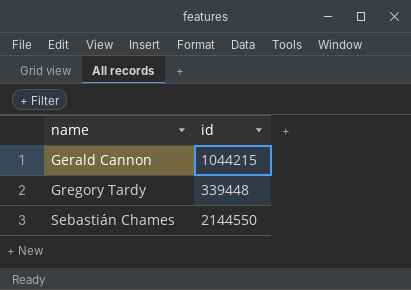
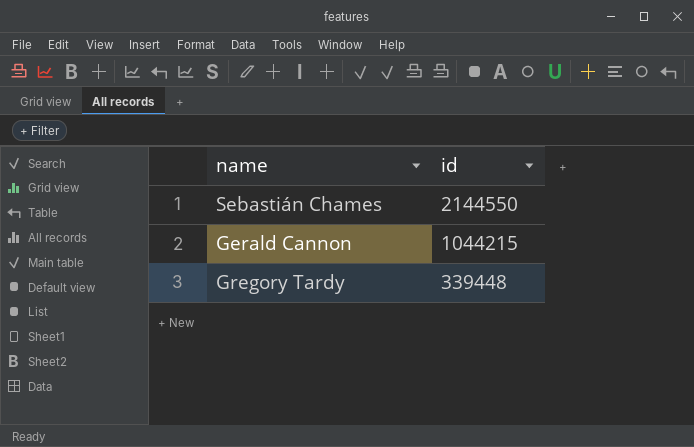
row order: name ascending -> id descending

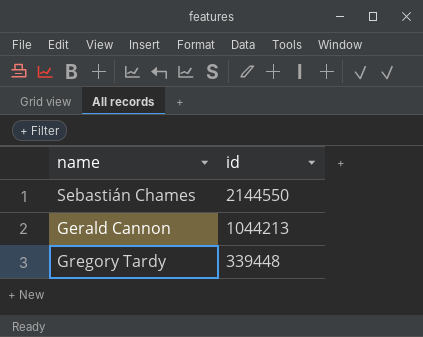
Gerald Cannon | id: 1044215 -> 1044213

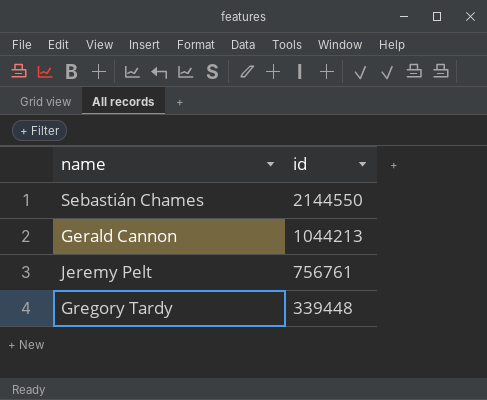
row Jeremy Pelt: none -> 756761

